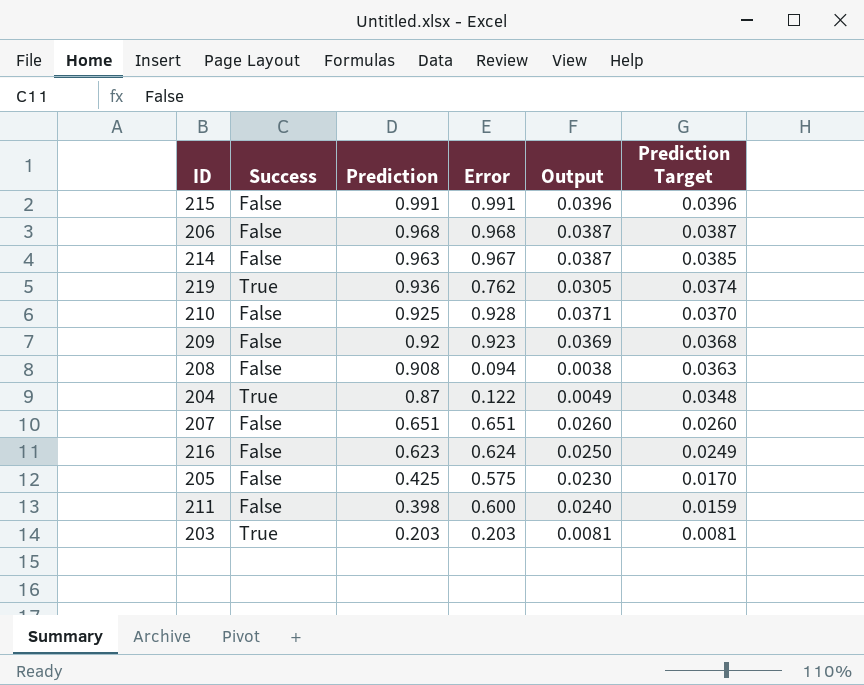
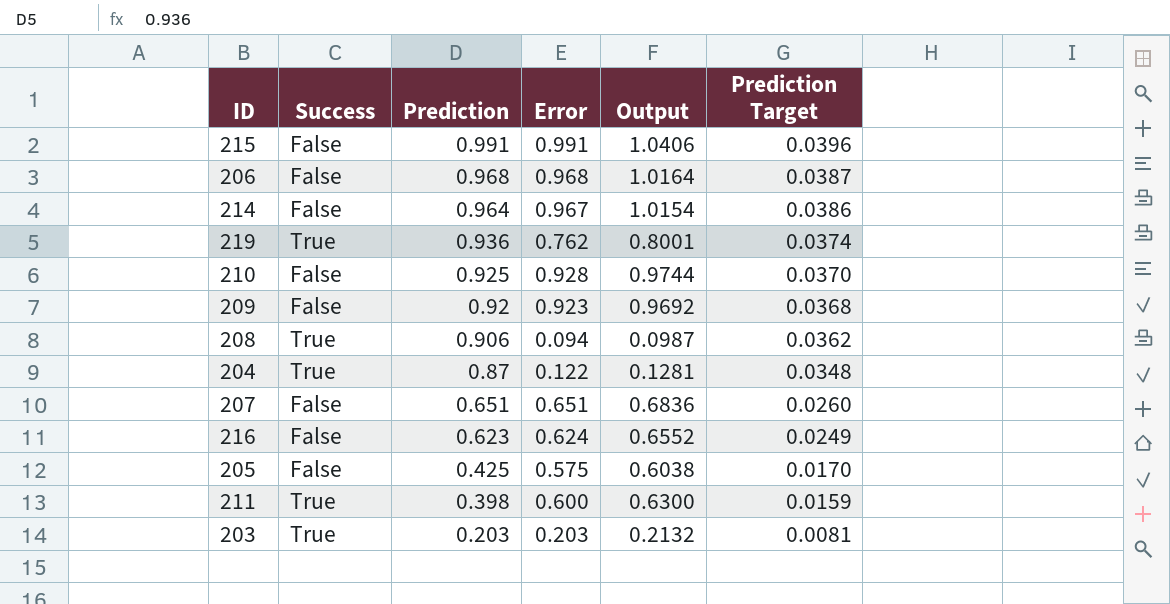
column Output | formula: [Error] * 0.04 -> [Error] * 1.05
214 | Prediction: 0.963 -> 0.964
214 | Prediction Target: 0.0385 -> 0.0386
208 | Success: False -> True
208 | Prediction: 0.908 -> 0.906
208 | Prediction Target: 0.0363 -> 0.0362
211 | Success: False -> True

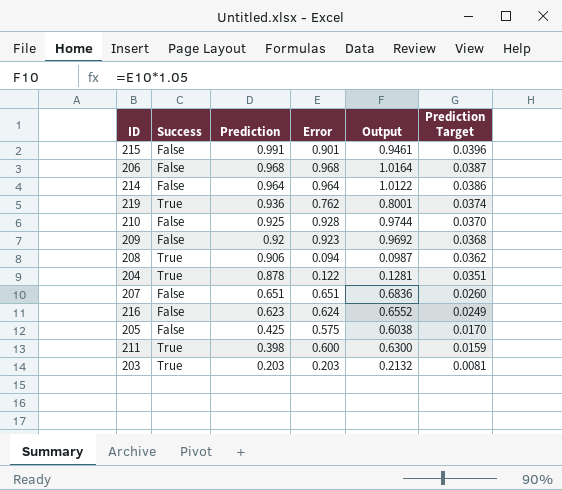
215 | Error: 0.991 -> 0.901
215 | Output: 1.0406 -> 0.9461
214 | Error: 0.967 -> 0.964
214 | Output: 1.0154 -> 1.0122
204 | Prediction: 0.87 -> 0.878
204 | Prediction Target: 0.0348 -> 0.0351

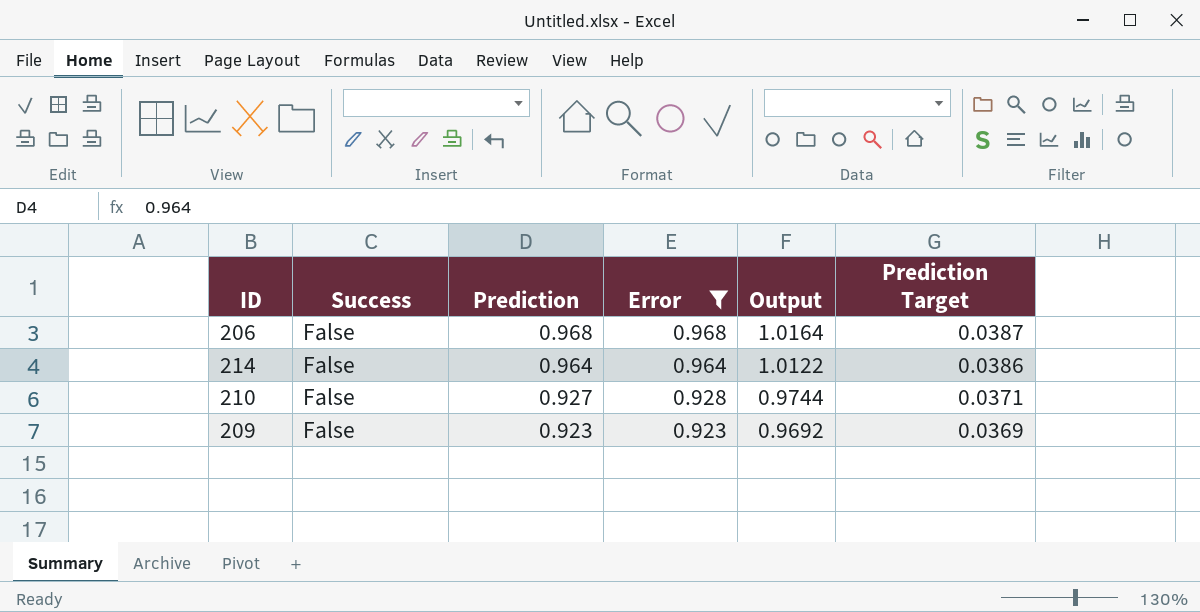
filter: none -> Error >= 0.923
210 | Prediction: 0.925 -> 0.927
210 | Prediction Target: 0.0370 -> 0.0371
209 | Prediction: 0.92 -> 0.923
209 | Prediction Target: 0.0368 -> 0.0369

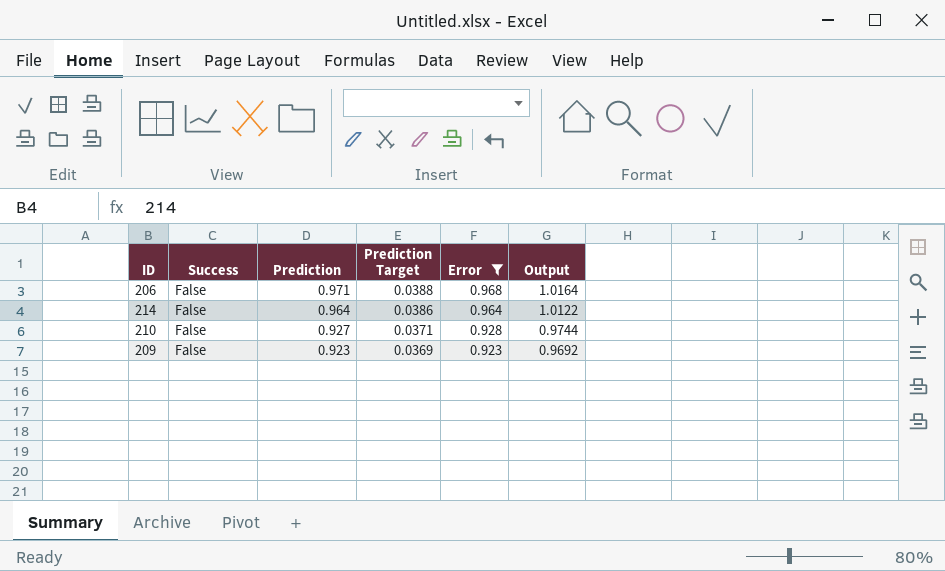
column Prediction Target | position: 6 -> 4
206 | Prediction: 0.968 -> 0.971
206 | Prediction Target: 0.0387 -> 0.0388

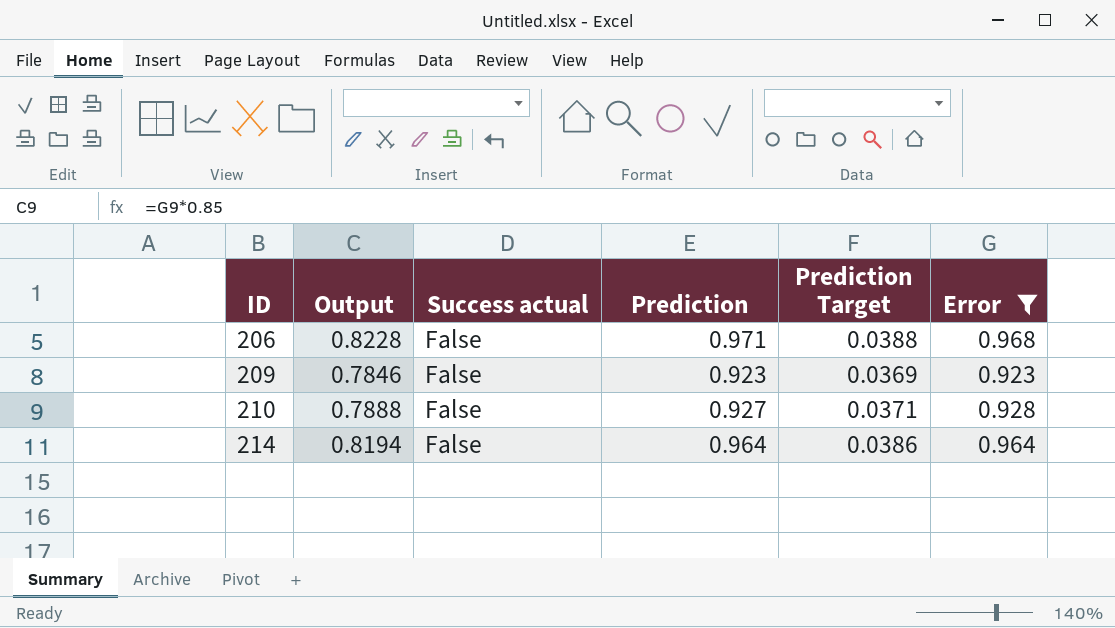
row order: Prediction descending -> ID ascending
column Output | formula: [Error] * 1.05 -> [Error] * 0.85
column Output | position: 6 -> 2
column name: Success -> Success actual

